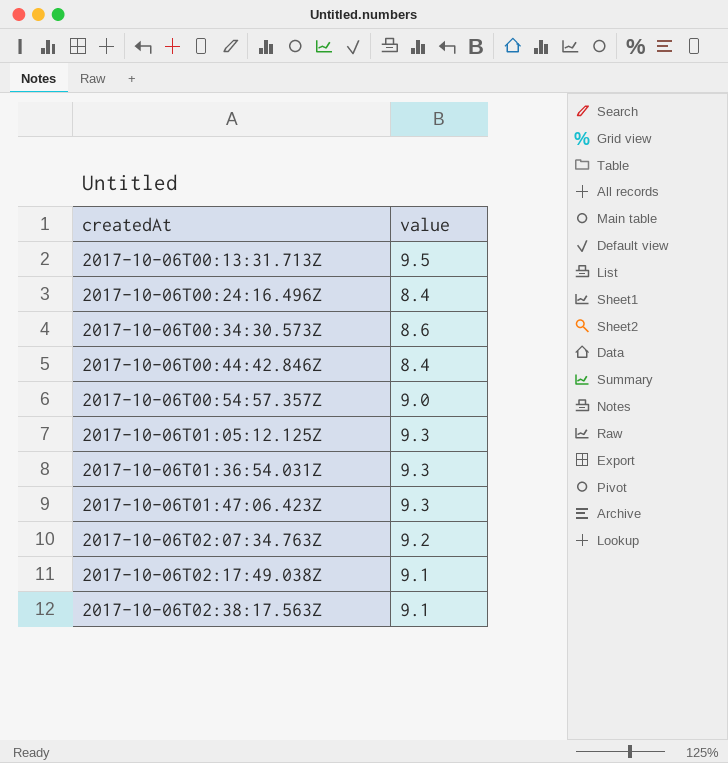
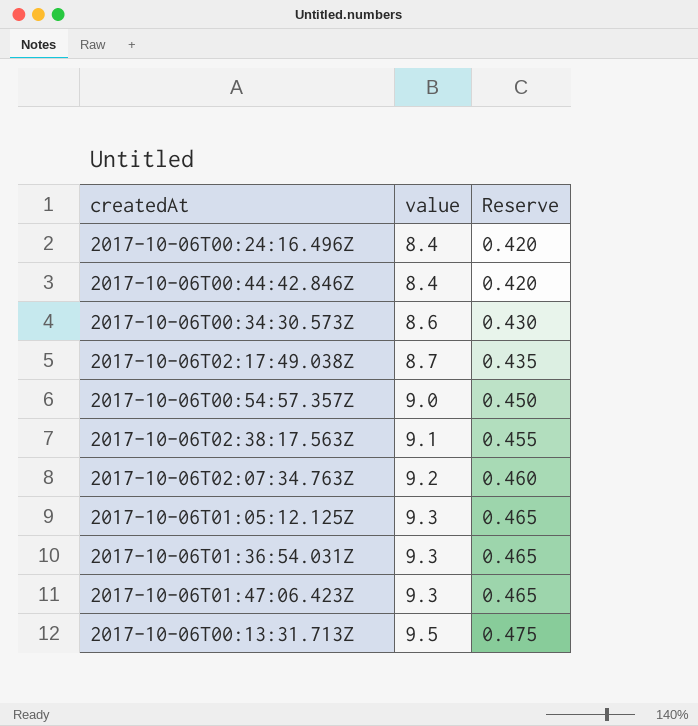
row order: createdAt ascending -> value ascending
column Reserve | formula: none -> [value] * 0.05
2017-10-06T02:17:49.038Z | value: 9.1 -> 8.7

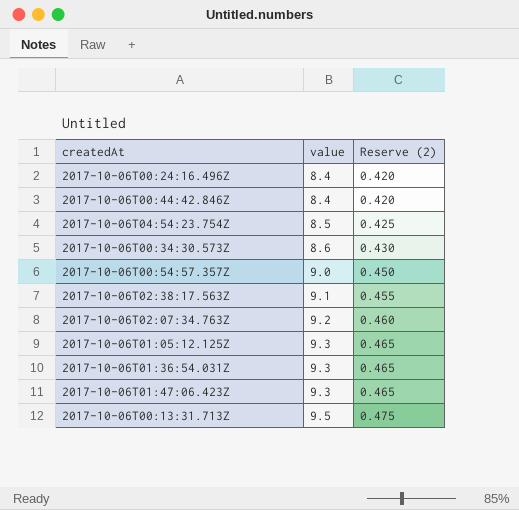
column name: Reserve -> Reserve (2)
row 2017-10-06T02:17:49.038Z: 8.7 | 0.435 -> none
row 2017-10-06T04:54:23.754Z: none -> 8.5 | 0.425

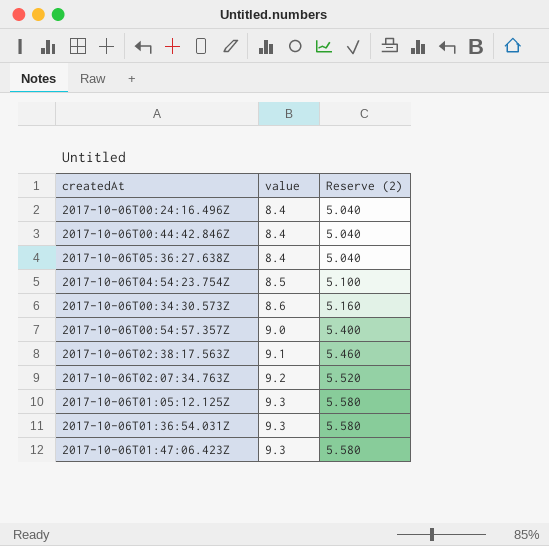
column Reserve (2) | formula: [value] * 0.05 -> [value] * 0.6
row 2017-10-06T00:13:31.713Z: 9.5 | 0.475 -> none
row 2017-10-06T05:36:27.638Z: none -> 8.4 | 5.040

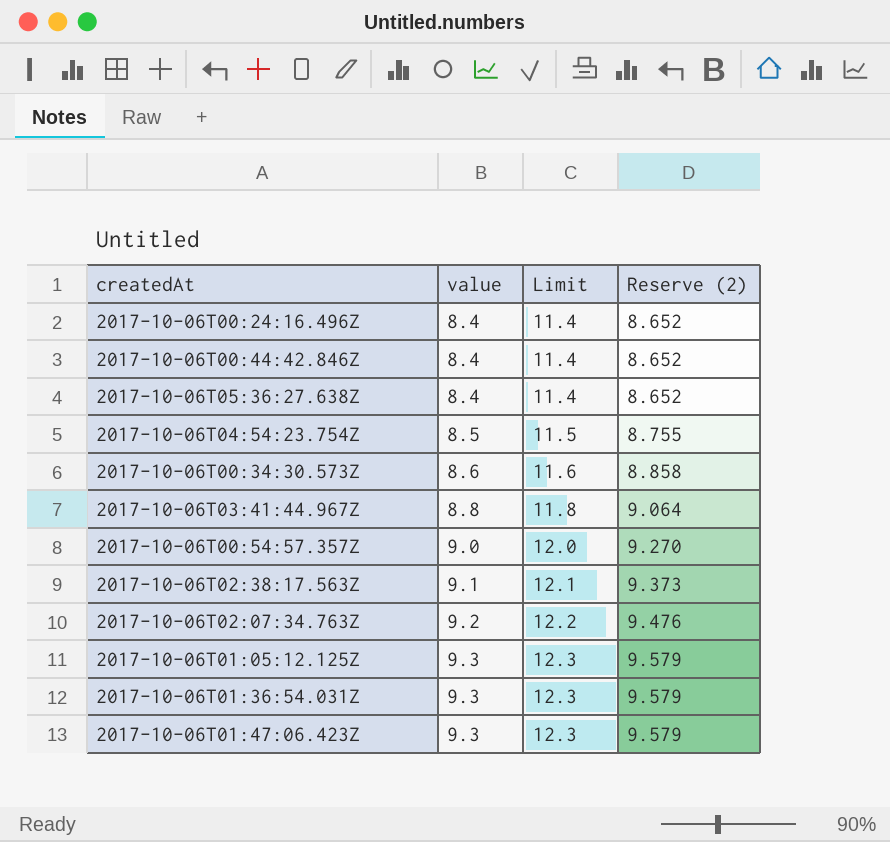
column Limit | formula: none -> [value] + 3
column Reserve (2) | formula: [value] * 0.6 -> [value] * 1.03
row 2017-10-06T03:41:44.967Z: none -> 8.8 | 11.8 | 9.064

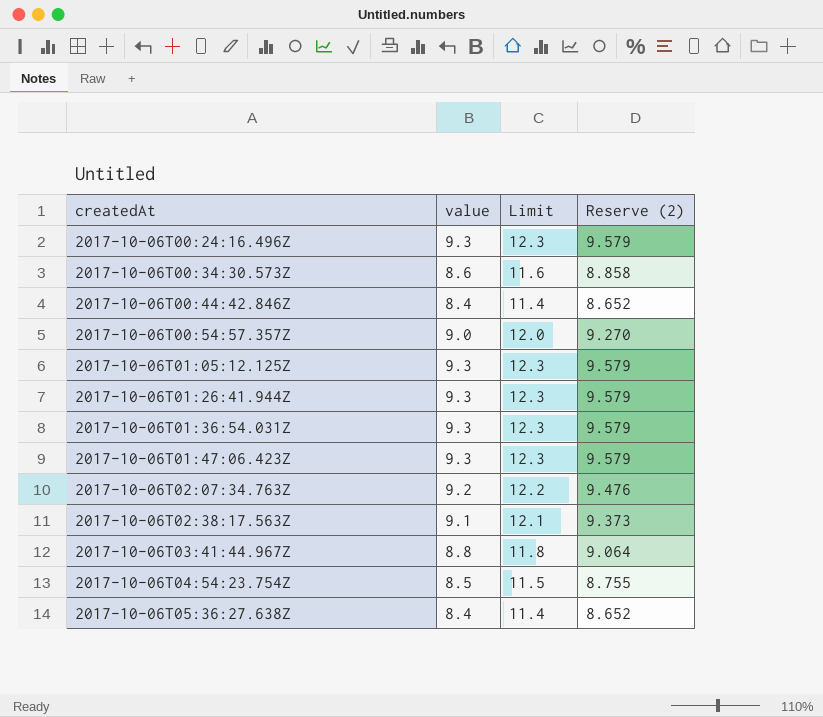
row order: value ascending -> createdAt ascending
2017-10-06T00:24:16.496Z | value: 8.4 -> 9.3
2017-10-06T00:24:16.496Z | Limit: 11.4 -> 12.3
2017-10-06T00:24:16.496Z | Reserve (2): 8.652 -> 9.579
row 2017-10-06T01:26:41.944Z: none -> 9.3 | 12.3 | 9.579

